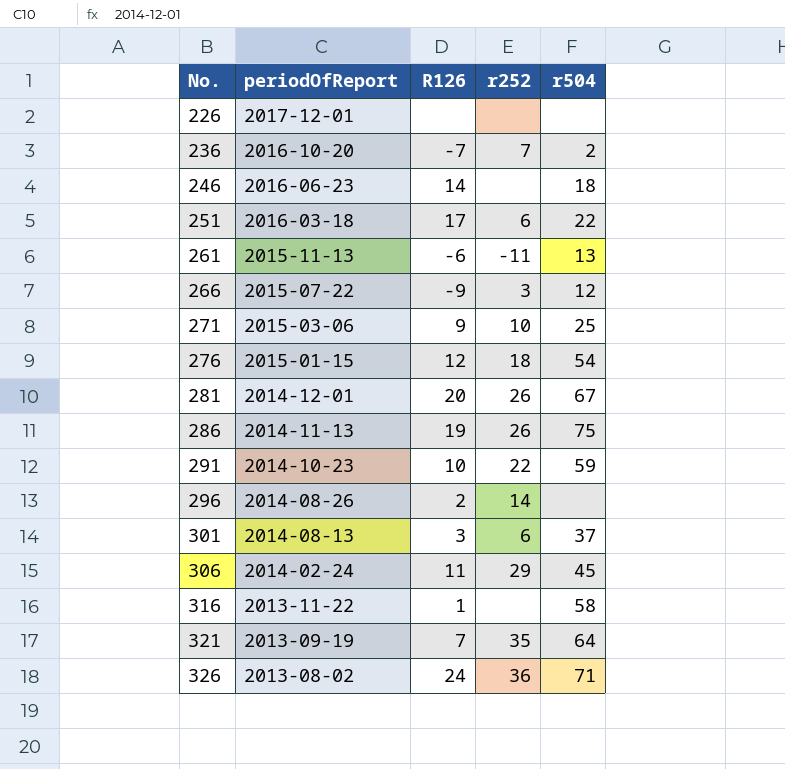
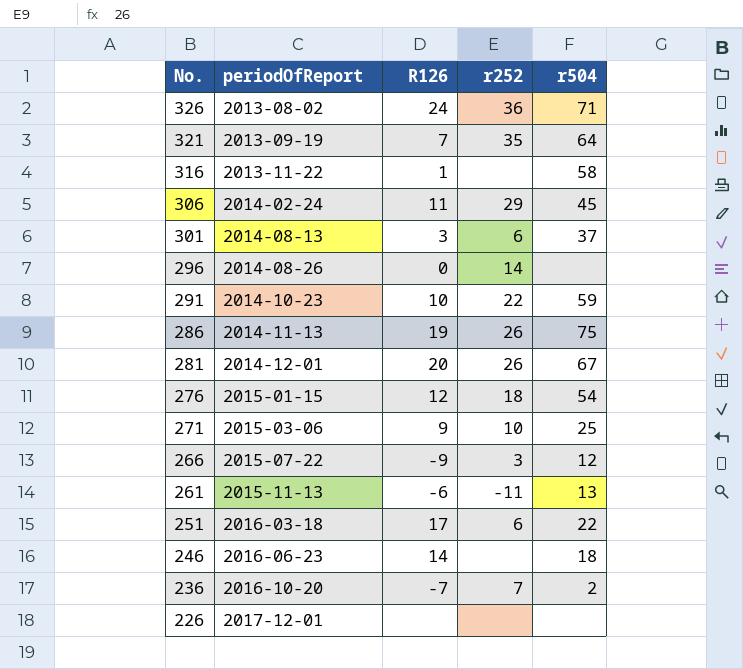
row order: No. ascending -> No. descending
296 | R126: 2 -> 0

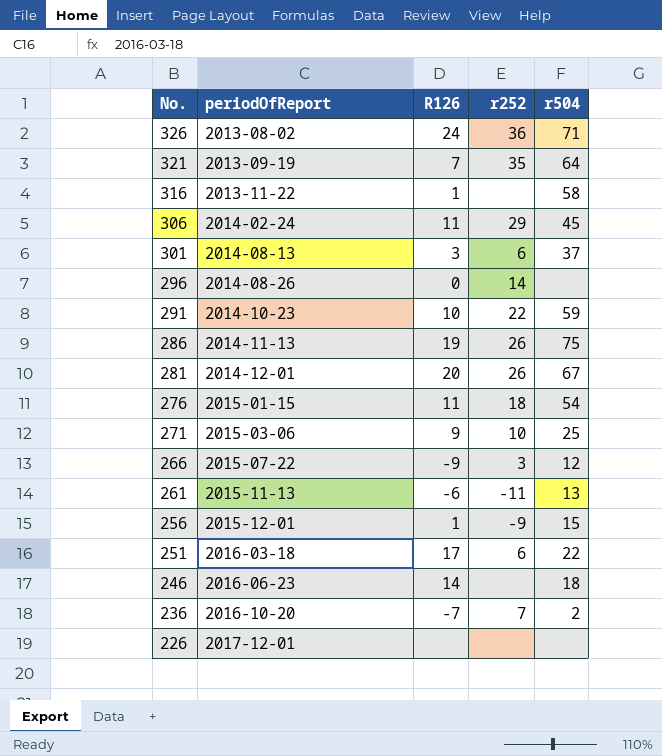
276 | R126: 12 -> 11
row 256: none -> 2015-12-01 | 1 | -9 | 15

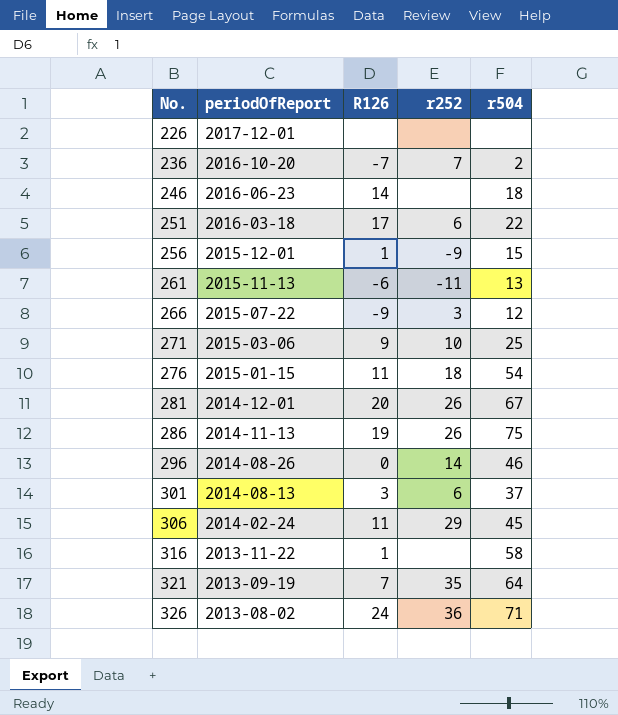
row order: No. descending -> No. ascending
row 291: 2014-10-23 | 10 | 22 | 59 -> none
296 | r504: none -> 46

